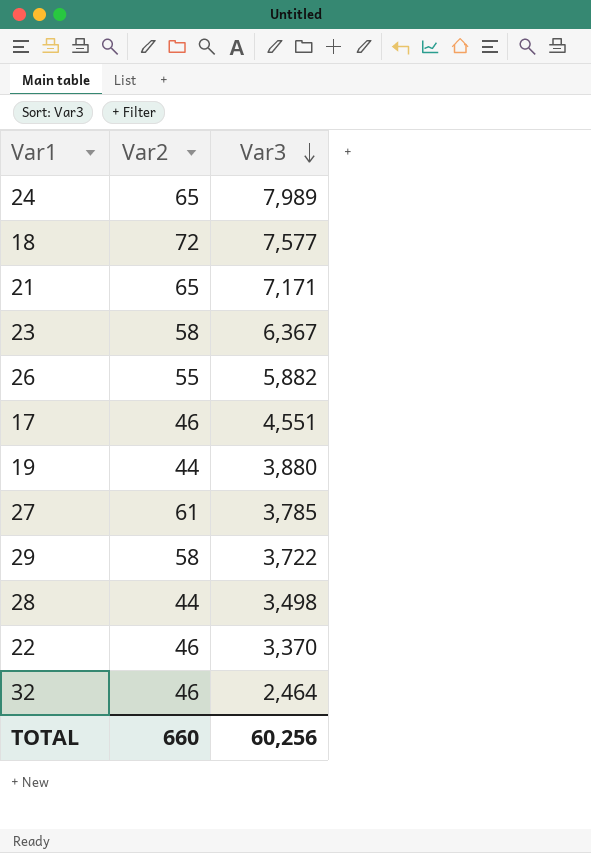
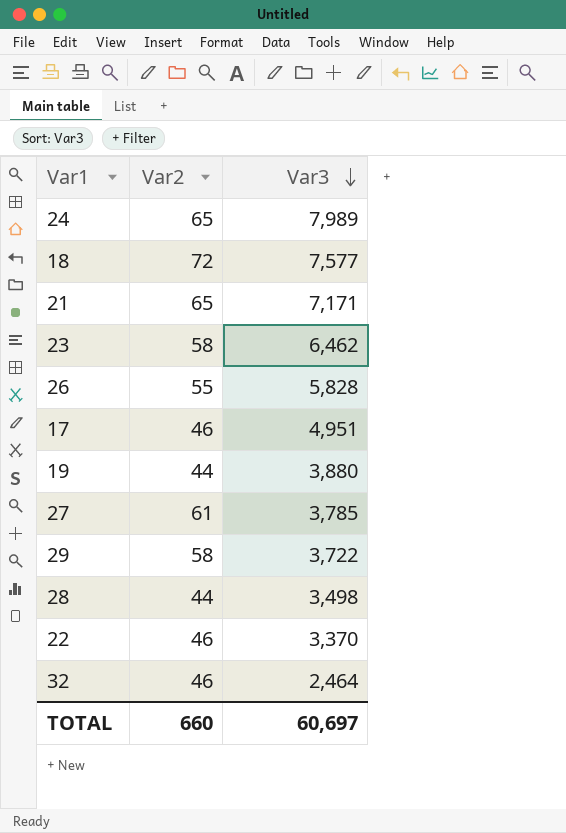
23 | Var3: 6,367 -> 6,462
26 | Var3: 5,882 -> 5,828
17 | Var3: 4,551 -> 4,951
TOTAL | Var3: 60,256 -> 60,697

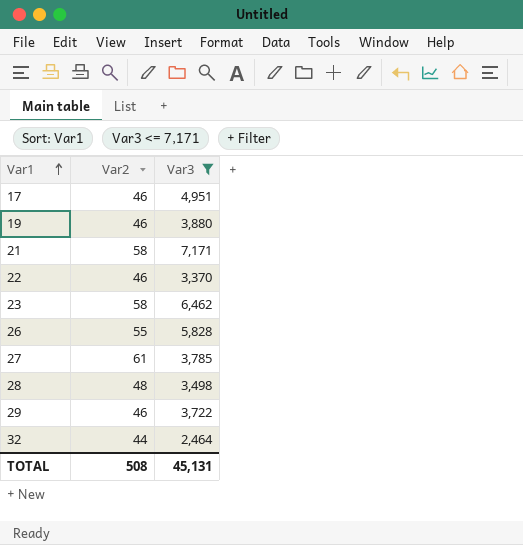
filter: none -> Var3 <= 7,171
row order: Var3 descending -> Var1 ascending
19 | Var2: 44 -> 46
21 | Var2: 65 -> 58
28 | Var2: 44 -> 48
29 | Var2: 58 -> 46
32 | Var2: 46 -> 44
TOTAL | Var2: 660 -> 508
TOTAL | Var3: 60,697 -> 45,131

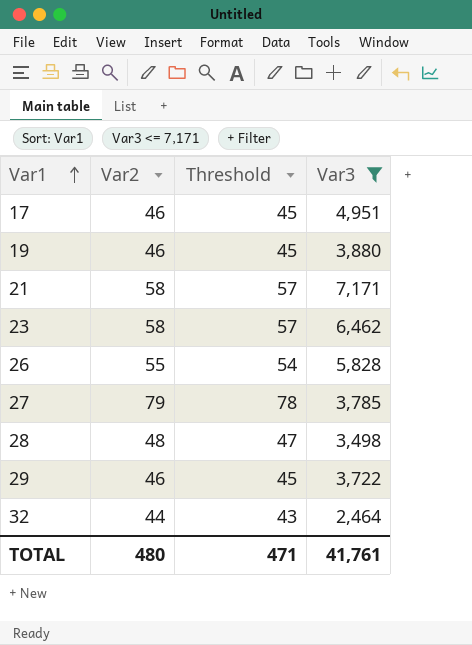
column Threshold | formula: none -> [Var2] - 1
row 22: 46 | 3,370 -> none
27 | Var2: 61 -> 79
TOTAL | Var2: 508 -> 480
TOTAL | Var3: 45,131 -> 41,761

